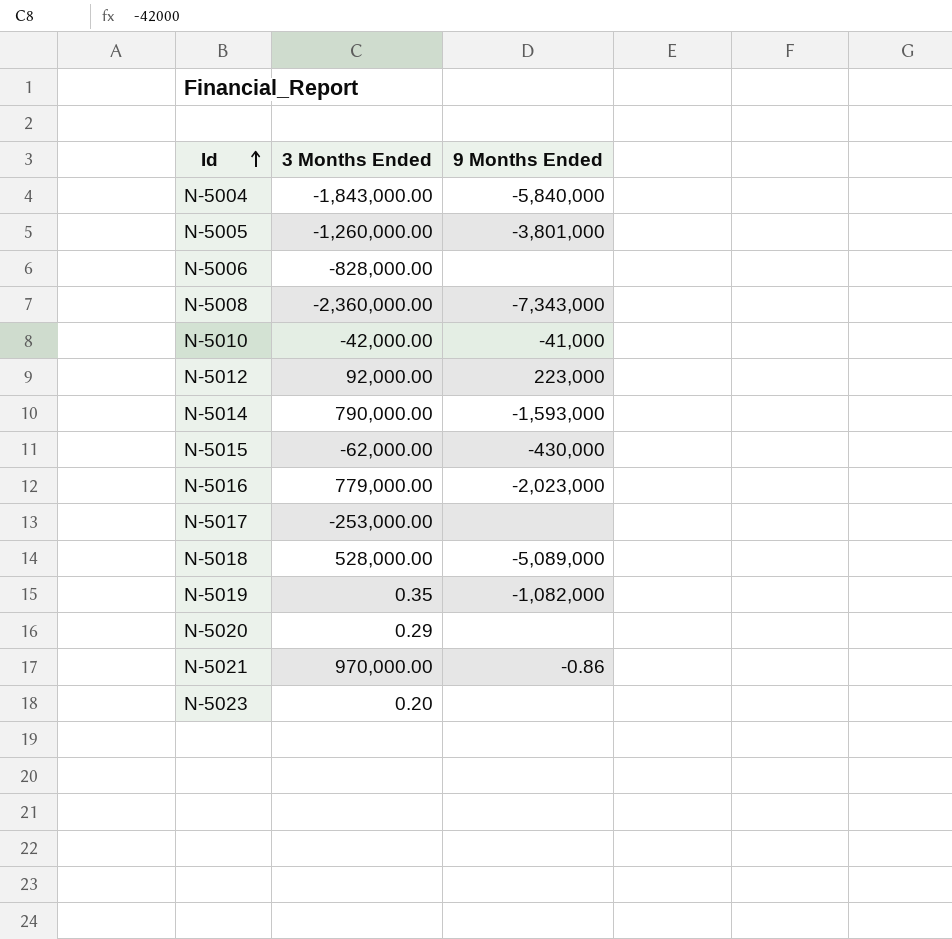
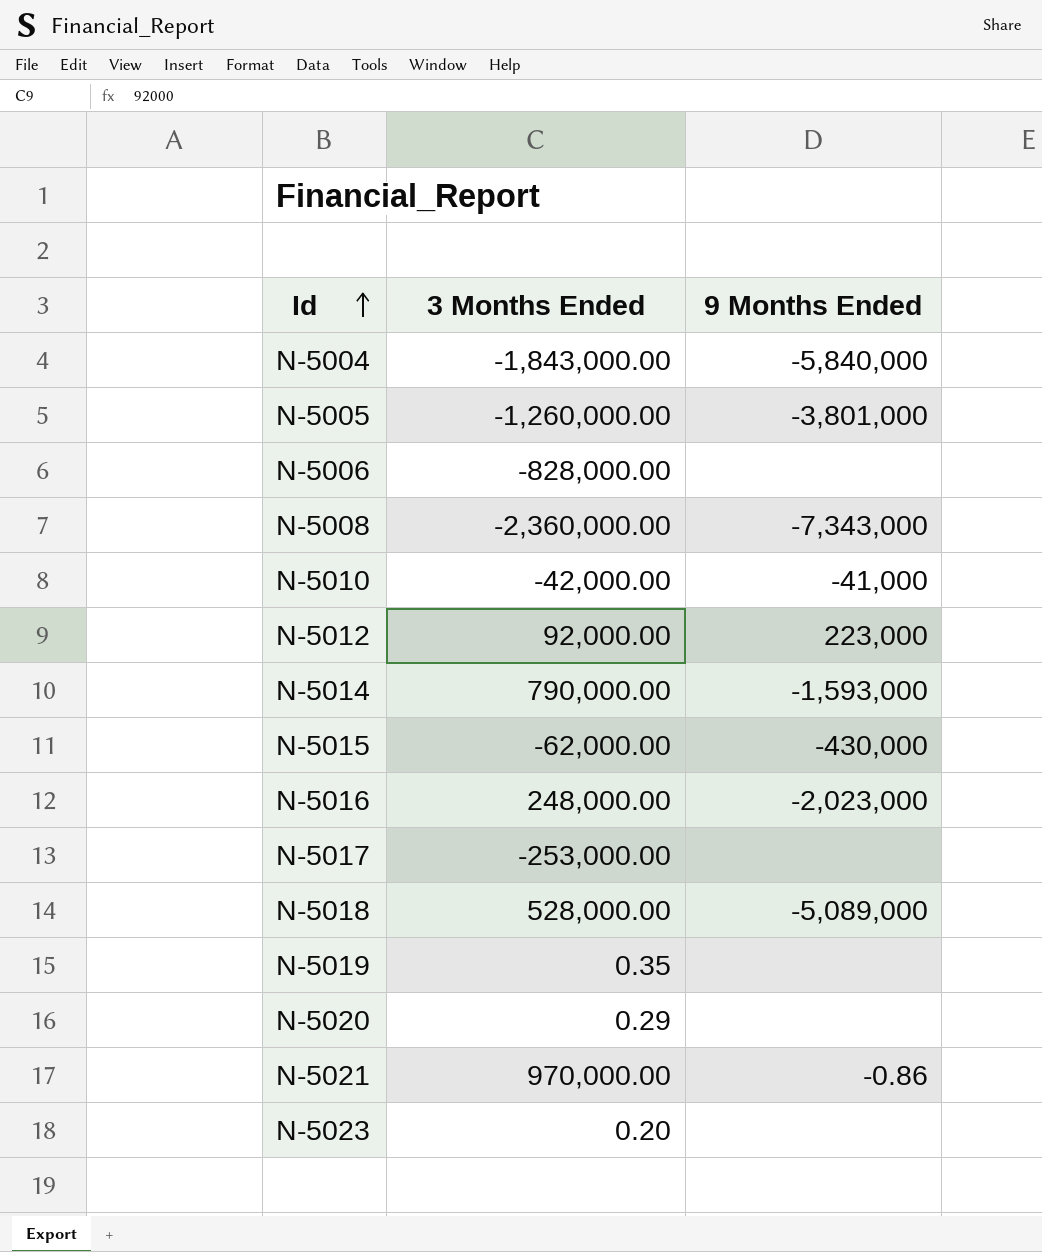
N-5016 | 3 Months Ended: 779,000.00 -> 248,000.00
N-5019 | 9 Months Ended: -1,082,000 -> none

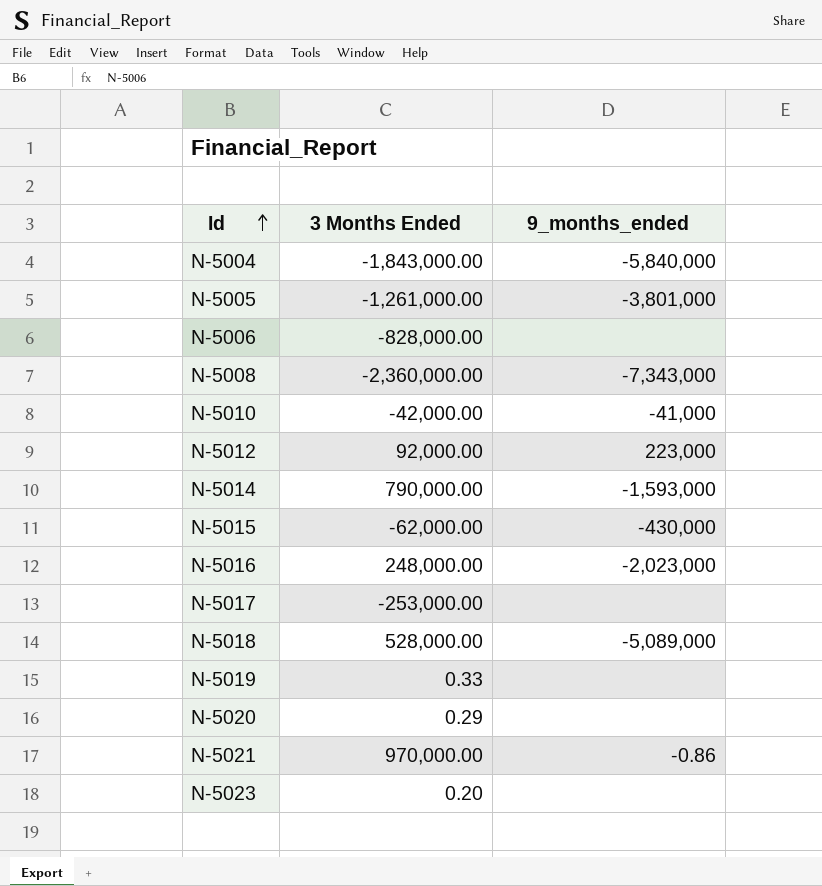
column name: 9 Months Ended -> 9_months_ended
N-5005 | 3 Months Ended: -1,260,000.00 -> -1,261,000.00
N-5019 | 3 Months Ended: 0.35 -> 0.33

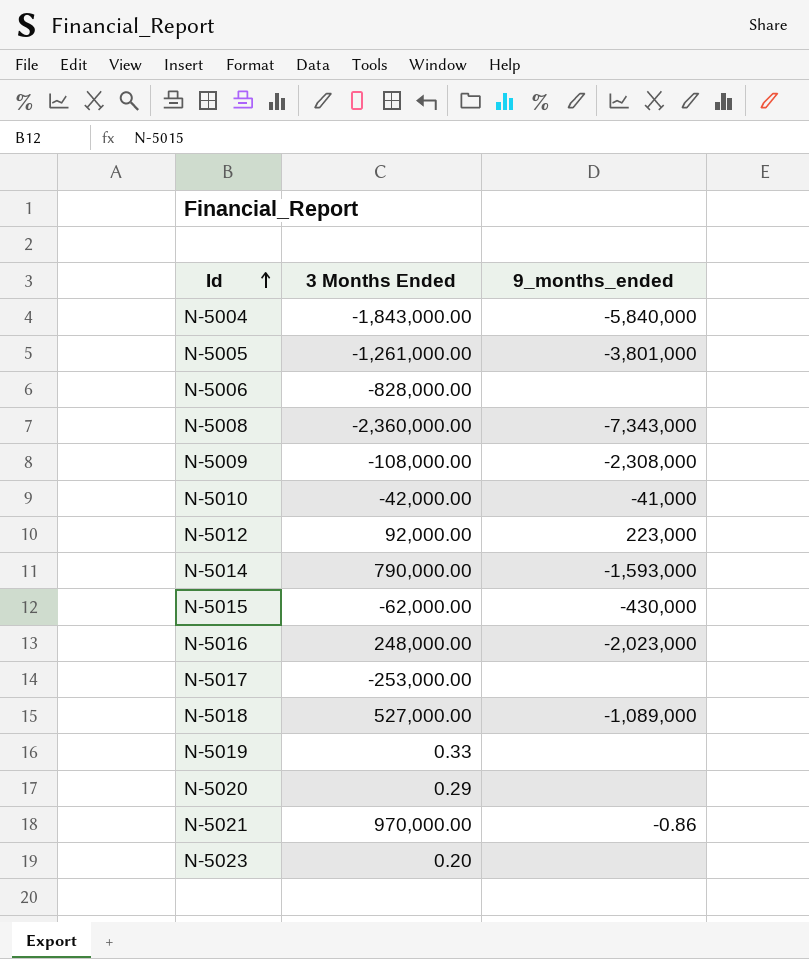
row N-5009: none -> -108,000.00 | -2,308,000
N-5018 | 3 Months Ended: 528,000.00 -> 527,000.00
N-5018 | 9_months_ended: -5,089,000 -> -1,089,000

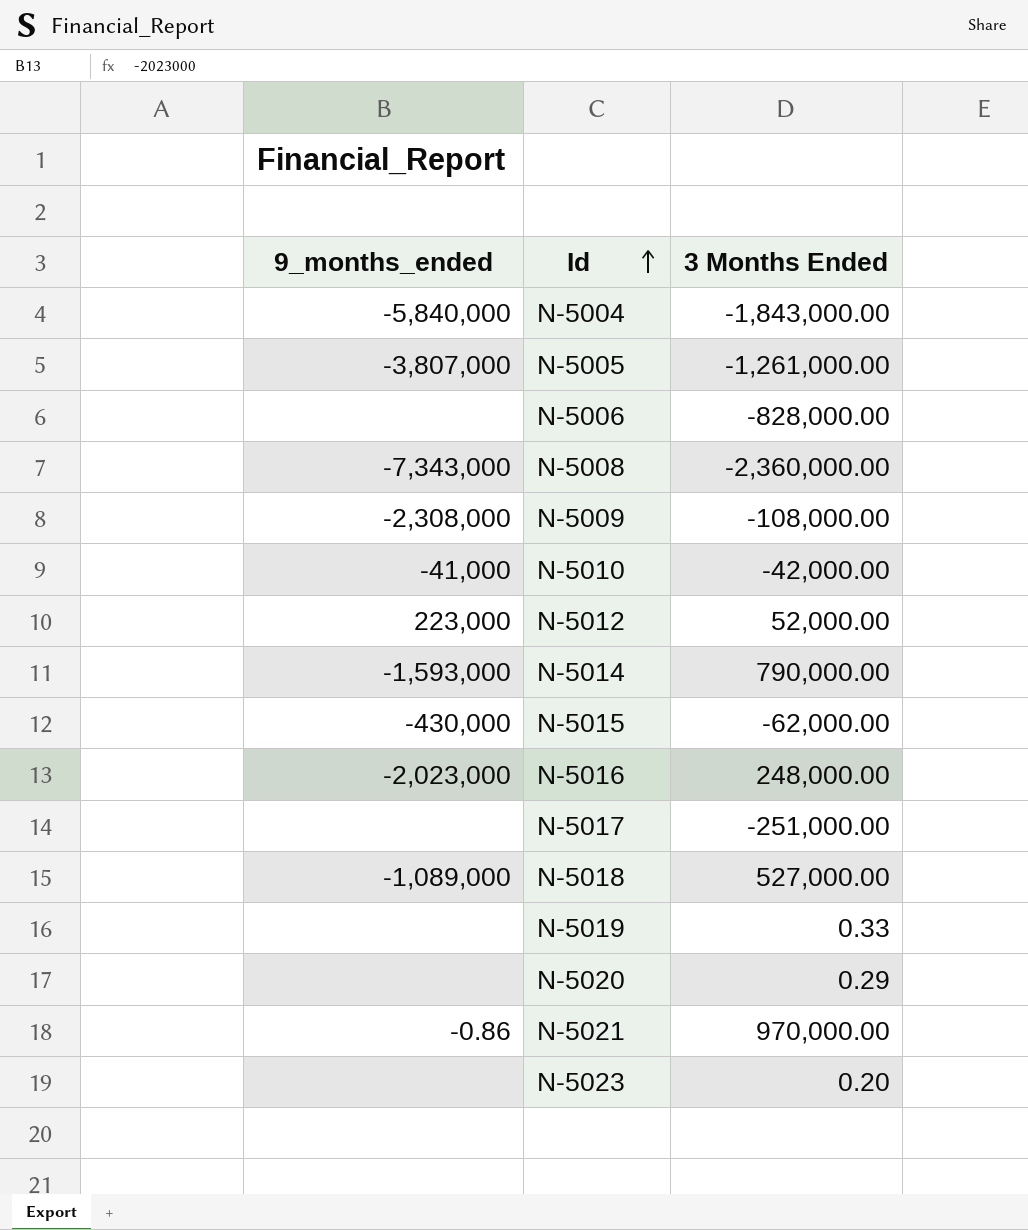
column 9_months_ended | position: 3 -> 1
N-5005 | 9_months_ended: -3,801,000 -> -3,807,000
N-5012 | 3 Months Ended: 92,000.00 -> 52,000.00
N-5017 | 3 Months Ended: -253,000.00 -> -251,000.00

